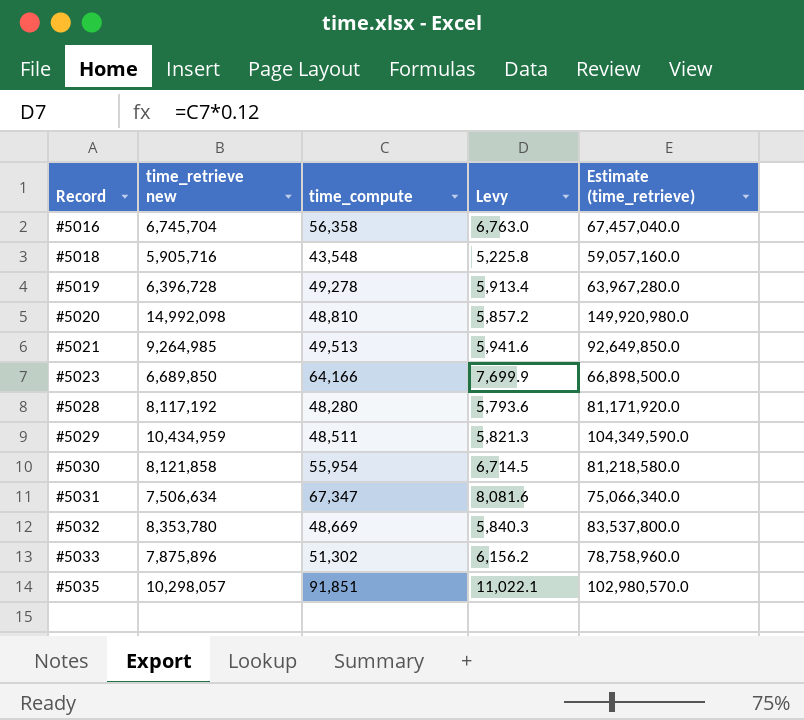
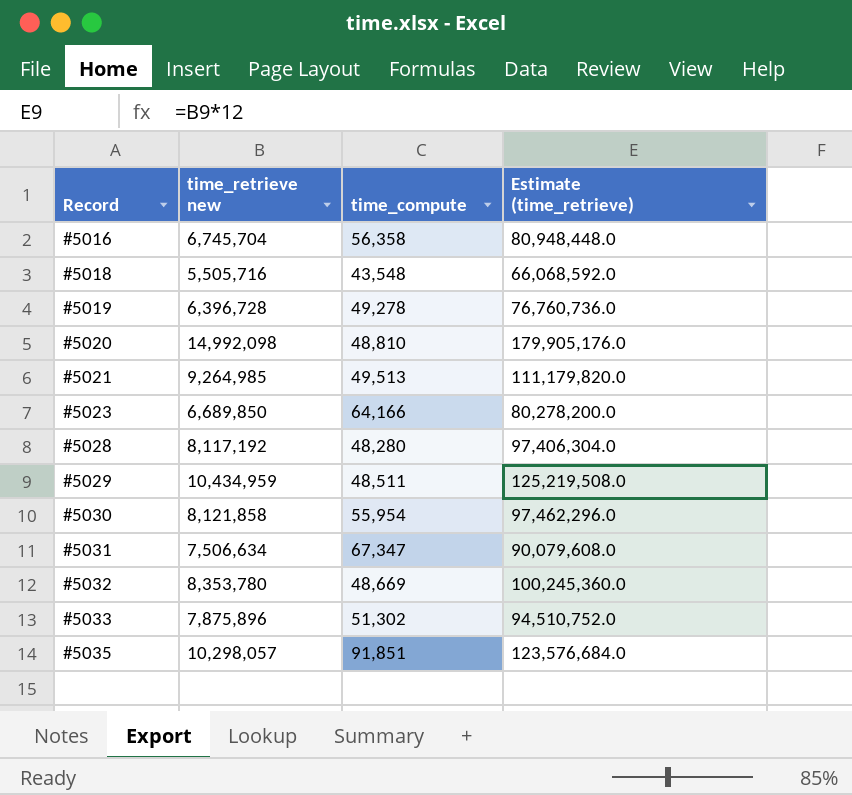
column Levy | formula: [time_compute] * 0.12 -> none
column Estimate (time_retrieve) | formula: [time_retrieve new] * 10 -> [time_retrieve new] * 12
#5018 | time_retrieve new: 5,905,716 -> 5,505,716

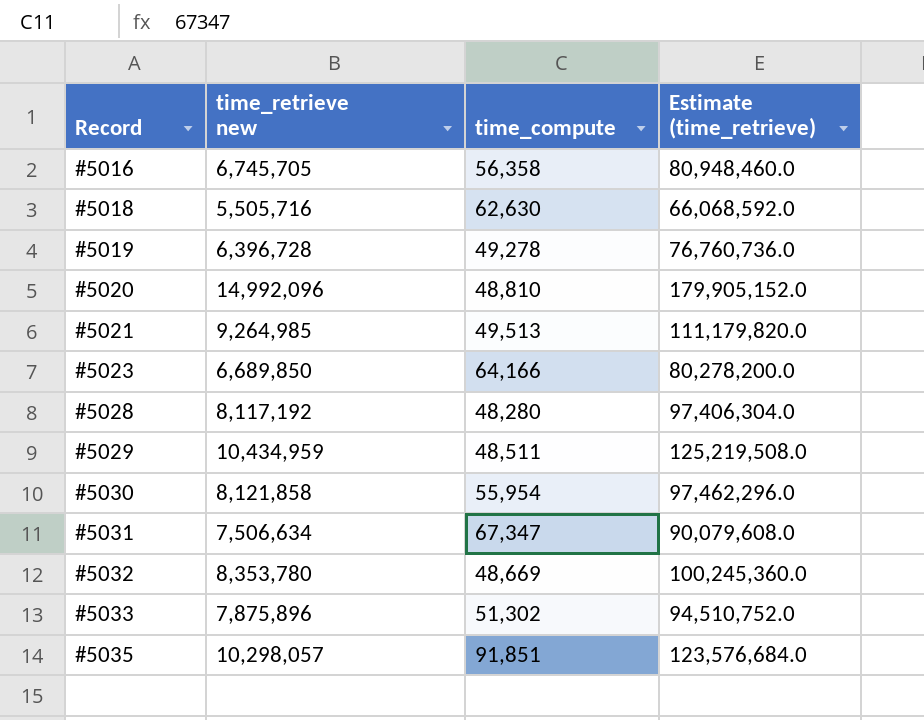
#5016 | time_retrieve new: 6,745,704 -> 6,745,705
#5016 | Estimate (time_retrieve): 80,948,448.0 -> 80,948,460.0
#5018 | time_compute: 43,548 -> 62,630
#5020 | time_retrieve new: 14,992,098 -> 14,992,096
#5020 | Estimate (time_retrieve): 179,905,176.0 -> 179,905,152.0

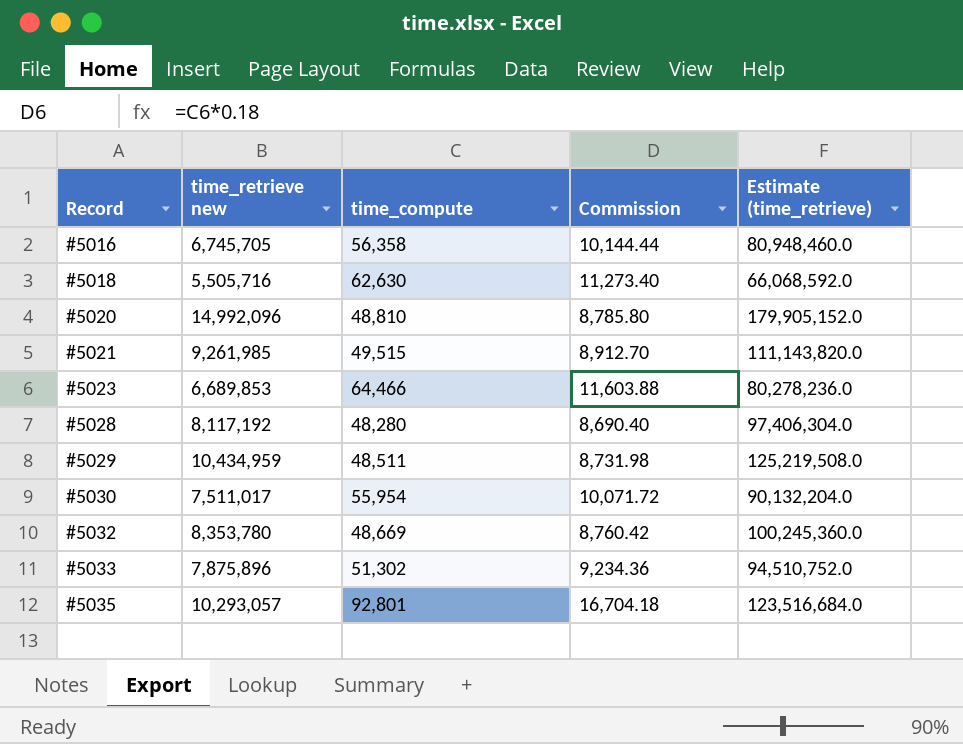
column Commission | formula: none -> [time_compute] * 0.18
row #5019: 6,396,728 | 49,278 | 76,760,736.0 -> none
row #5031: 7,506,634 | 67,347 | 90,079,608.0 -> none
#5021 | time_retrieve new: 9,264,985 -> 9,261,985
#5021 | time_compute: 49,513 -> 49,515
#5021 | Estimate (time_retrieve): 111,179,820.0 -> 111,143,820.0
#5023 | time_retrieve new: 6,689,850 -> 6,689,853
#5023 | time_compute: 64,166 -> 64,466
#5023 | Estimate (time_retrieve): 80,278,200.0 -> 80,278,236.0
#5030 | time_retrieve new: 8,121,858 -> 7,511,017
#5030 | Estimate (time_retrieve): 97,462,296.0 -> 90,132,204.0
#5035 | time_retrieve new: 10,298,057 -> 10,293,057
#5035 | time_compute: 91,851 -> 92,801
#5035 | Estimate (time_retrieve): 123,576,684.0 -> 123,516,684.0

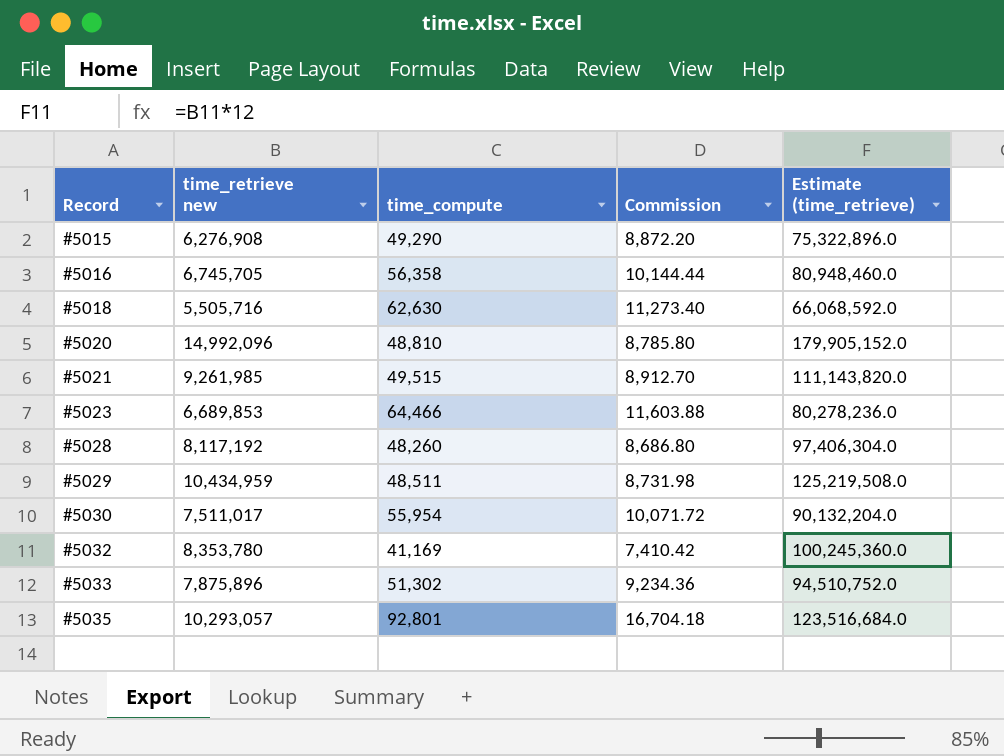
row #5015: none -> 6,276,908 | 49,290 | 8,872.20 | 75,322,896.0
#5028 | time_compute: 48,280 -> 48,260
#5028 | Commission: 8,690.40 -> 8,686.80
#5032 | time_compute: 48,669 -> 41,169
#5032 | Commission: 8,760.42 -> 7,410.42

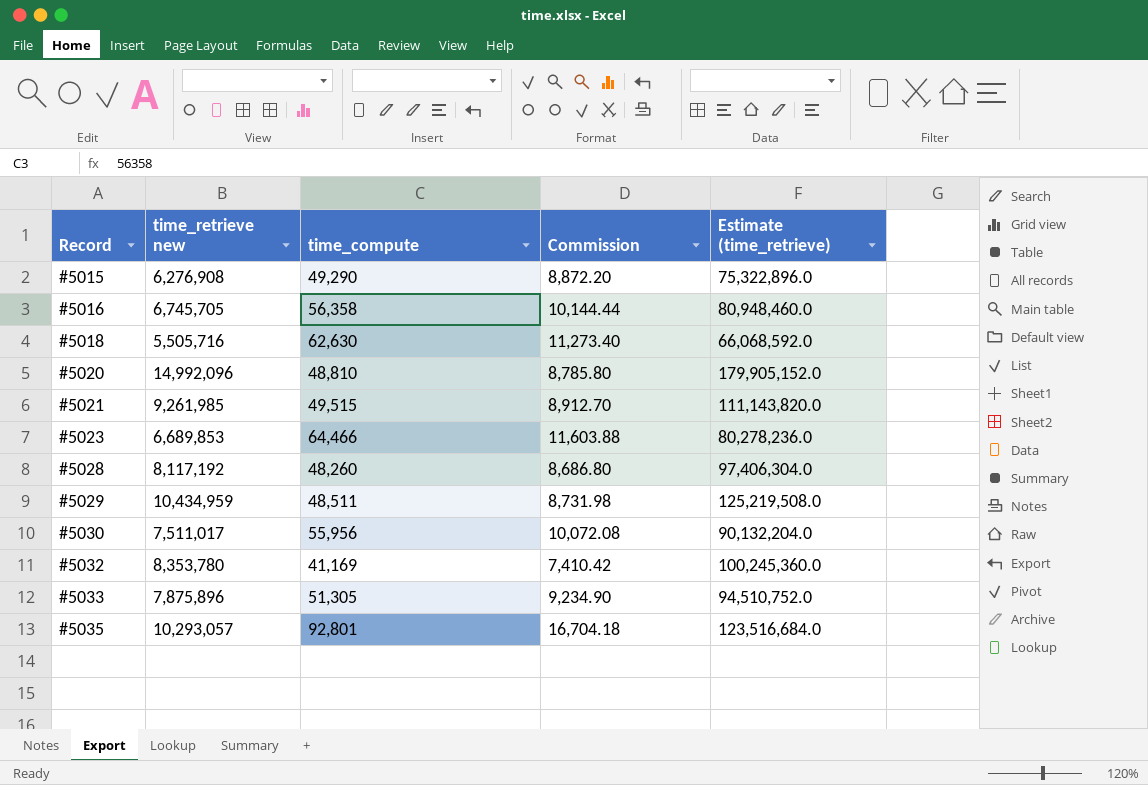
#5030 | time_compute: 55,954 -> 55,956
#5030 | Commission: 10,071.72 -> 10,072.08
#5033 | time_compute: 51,302 -> 51,305
#5033 | Commission: 9,234.36 -> 9,234.90

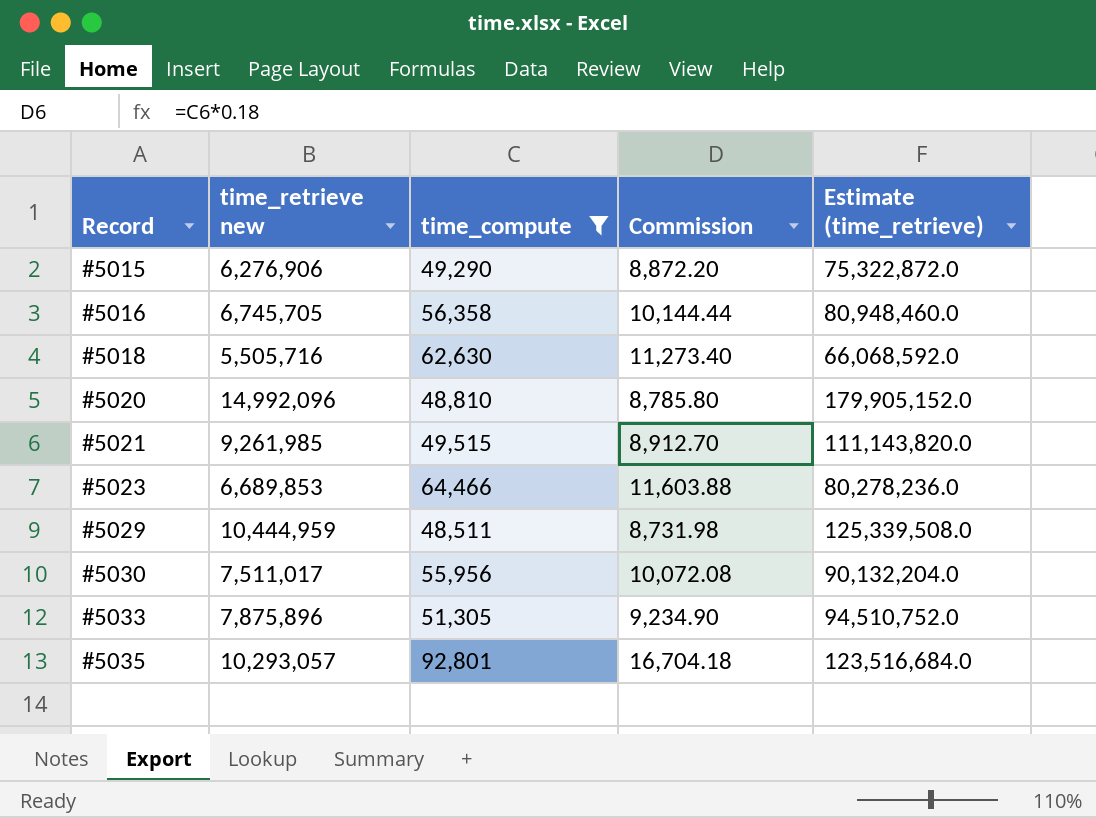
filter: none -> time_compute >= 48,511
#5015 | time_retrieve new: 6,276,908 -> 6,276,906
#5015 | Estimate (time_retrieve): 75,322,896.0 -> 75,322,872.0
#5029 | time_retrieve new: 10,434,959 -> 10,444,959
#5029 | Estimate (time_retrieve): 125,219,508.0 -> 125,339,508.0

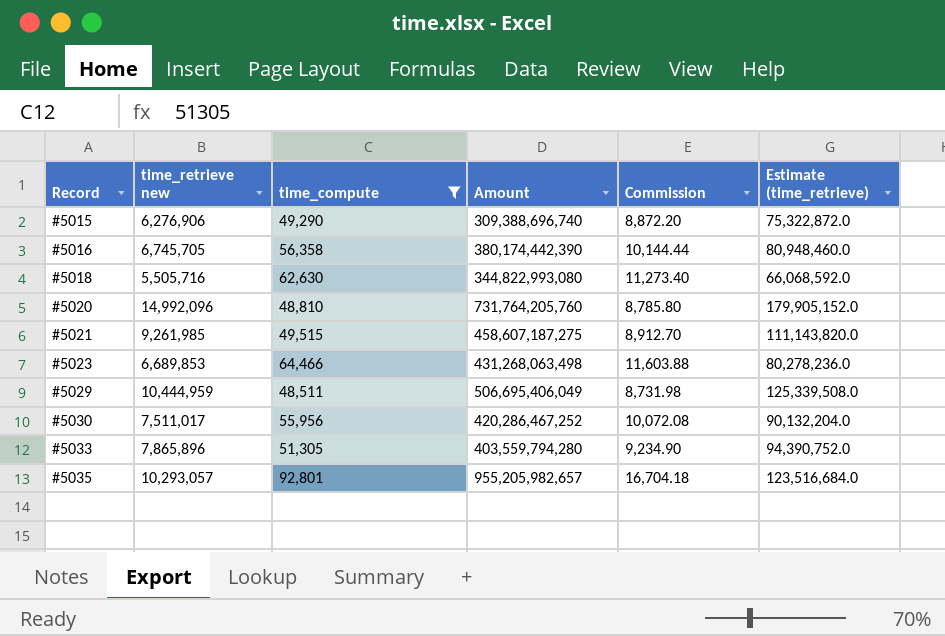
column Amount | formula: none -> [time_retrieve new] * [time_compute]
#5033 | time_retrieve new: 7,875,896 -> 7,865,896
#5033 | Estimate (time_retrieve): 94,510,752.0 -> 94,390,752.0

